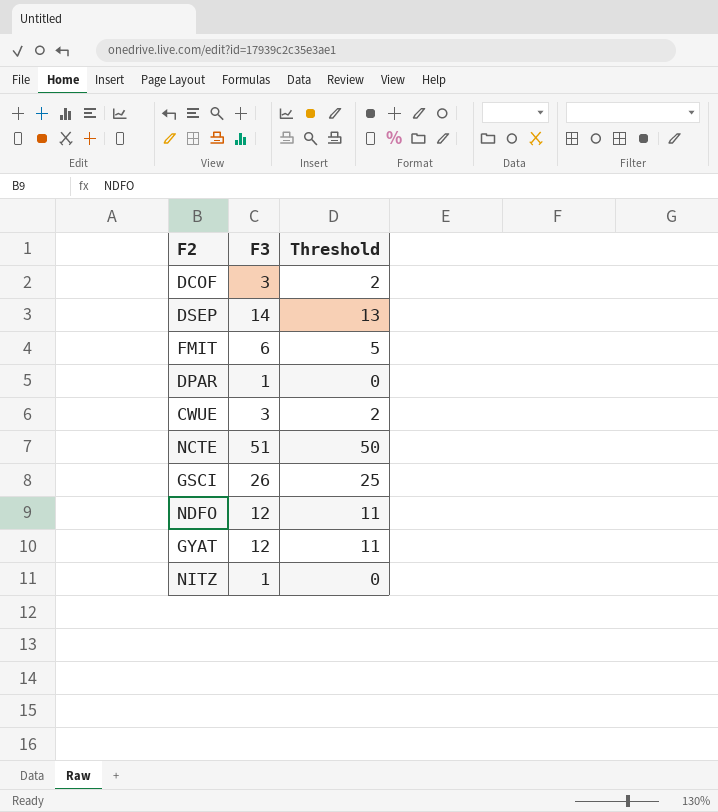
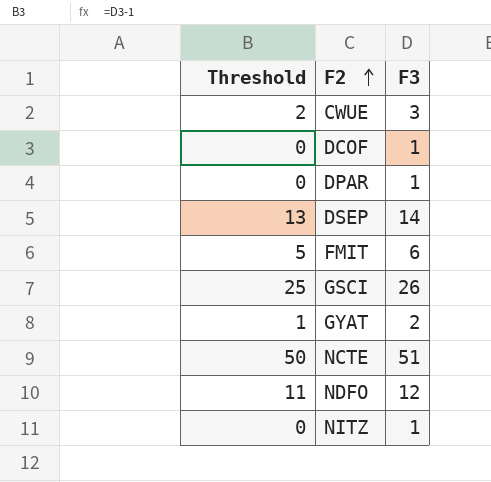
row order: none -> F2 ascending
column Threshold | position: 3 -> 1
DCOF | Threshold: 2 -> 0
DCOF | F3: 3 -> 1
GYAT | Threshold: 11 -> 1
GYAT | F3: 12 -> 2

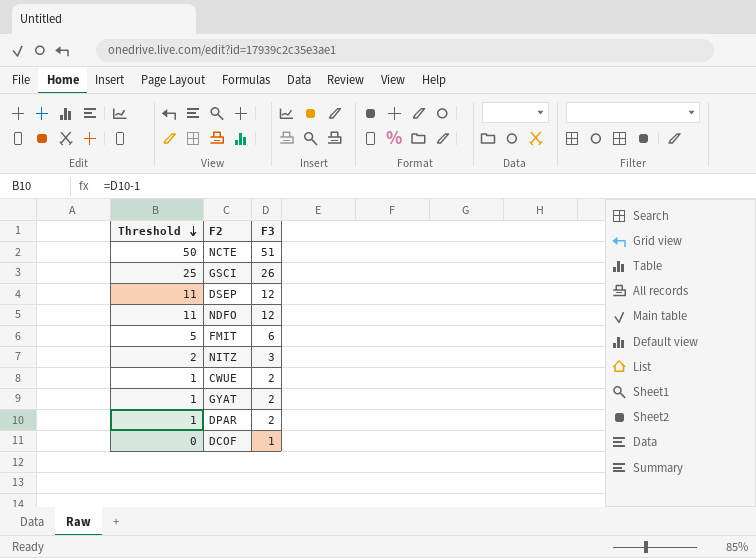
row order: F2 ascending -> Threshold descending
DSEP | Threshold: 13 -> 11
DSEP | F3: 14 -> 12
NITZ | Threshold: 0 -> 2
NITZ | F3: 1 -> 3
CWUE | Threshold: 2 -> 1
CWUE | F3: 3 -> 2
DPAR | Threshold: 0 -> 1
DPAR | F3: 1 -> 2

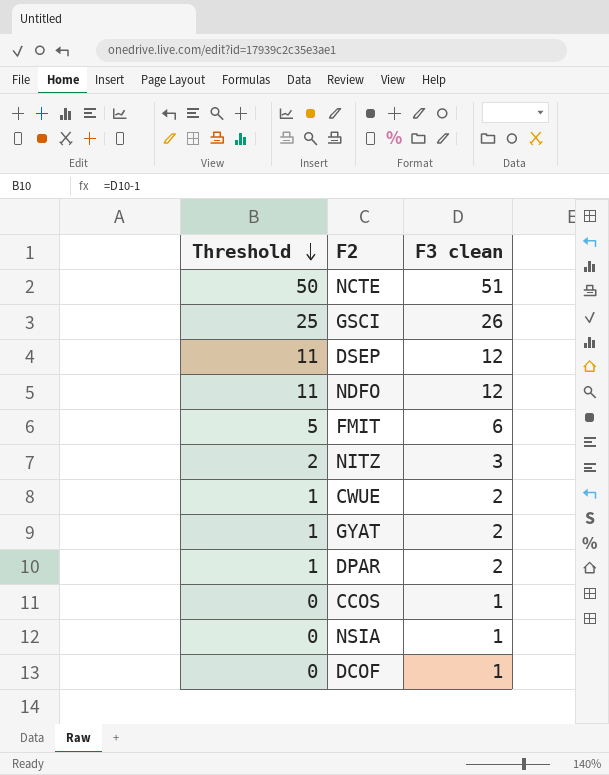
column name: F3 -> F3 clean
row CCOS: none -> 0 | 1
row NSIA: none -> 0 | 1

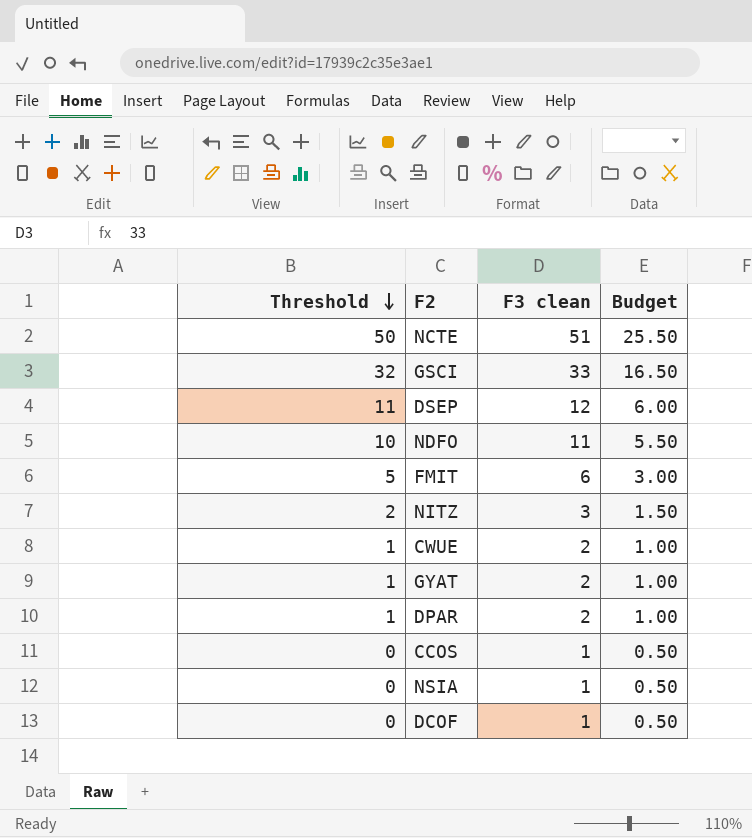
column Budget | formula: none -> [F3 clean] * 0.5
GSCI | Threshold: 25 -> 32
GSCI | F3 clean: 26 -> 33
NDFO | Threshold: 11 -> 10
NDFO | F3 clean: 12 -> 11

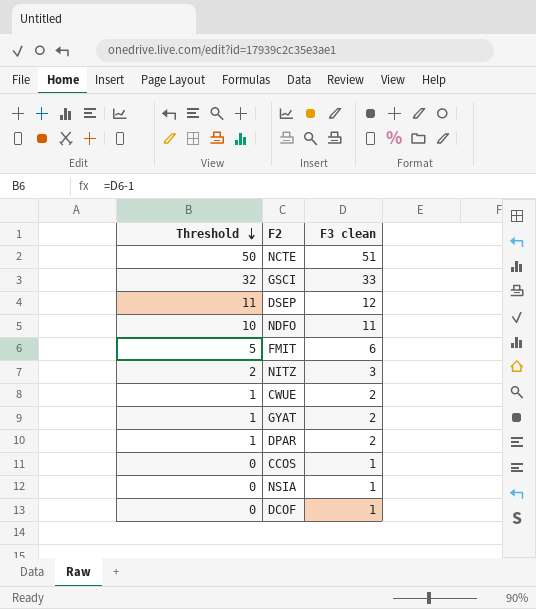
column Budget | formula: [F3 clean] * 0.5 -> none

